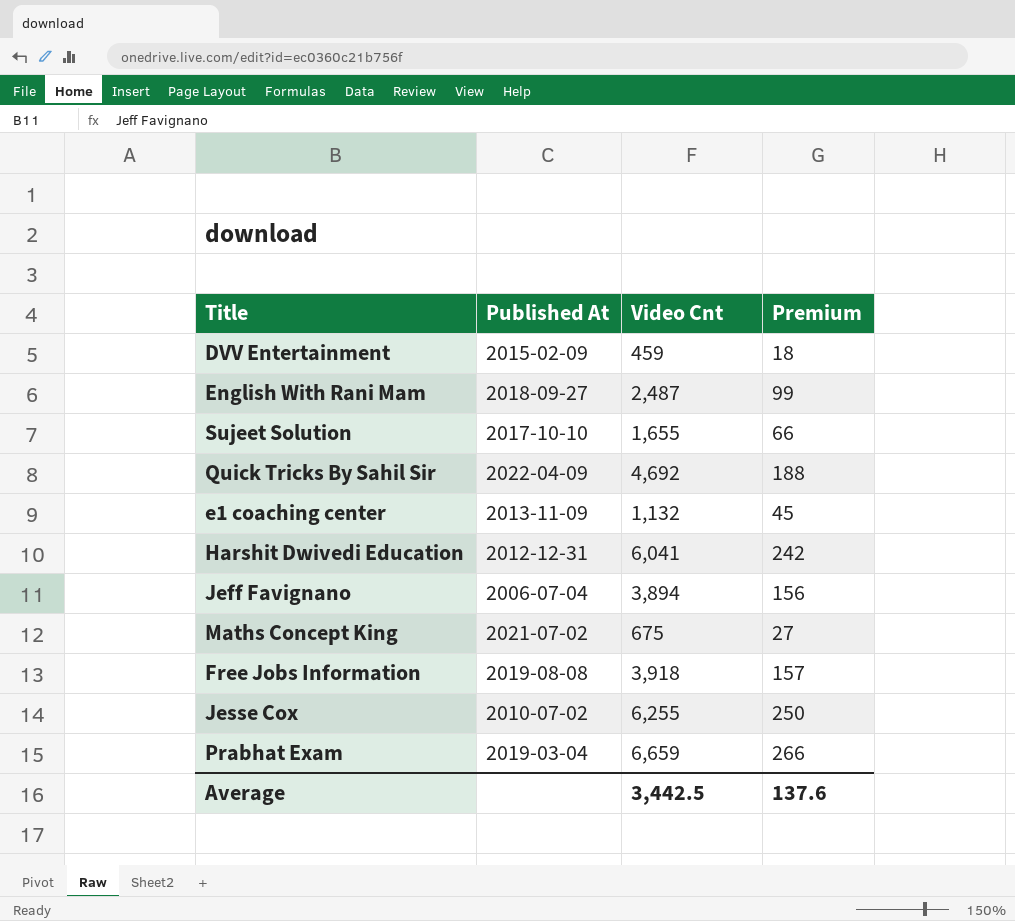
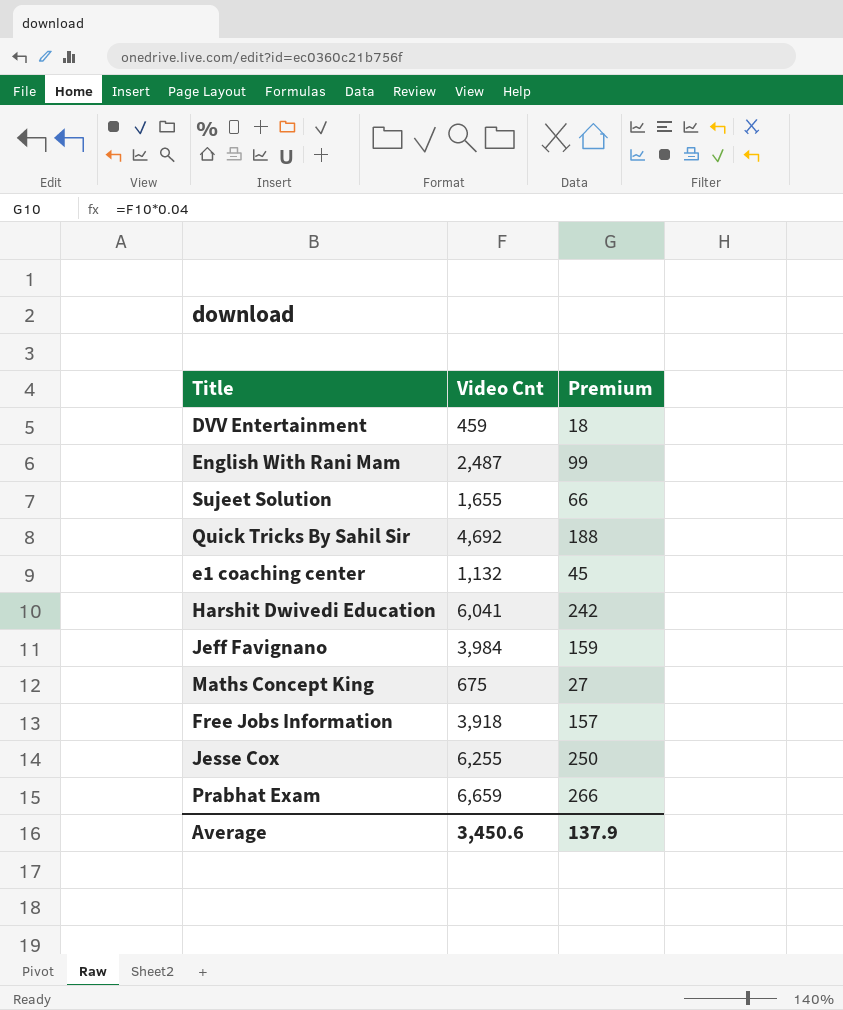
column Published At | position: 2 -> none
Jeff Favignano | Video Cnt: 3,894 -> 3,984
Jeff Favignano | Premium: 156 -> 159
Average | Video Cnt: 3,442.5 -> 3,450.6
Average | Premium: 137.6 -> 137.9

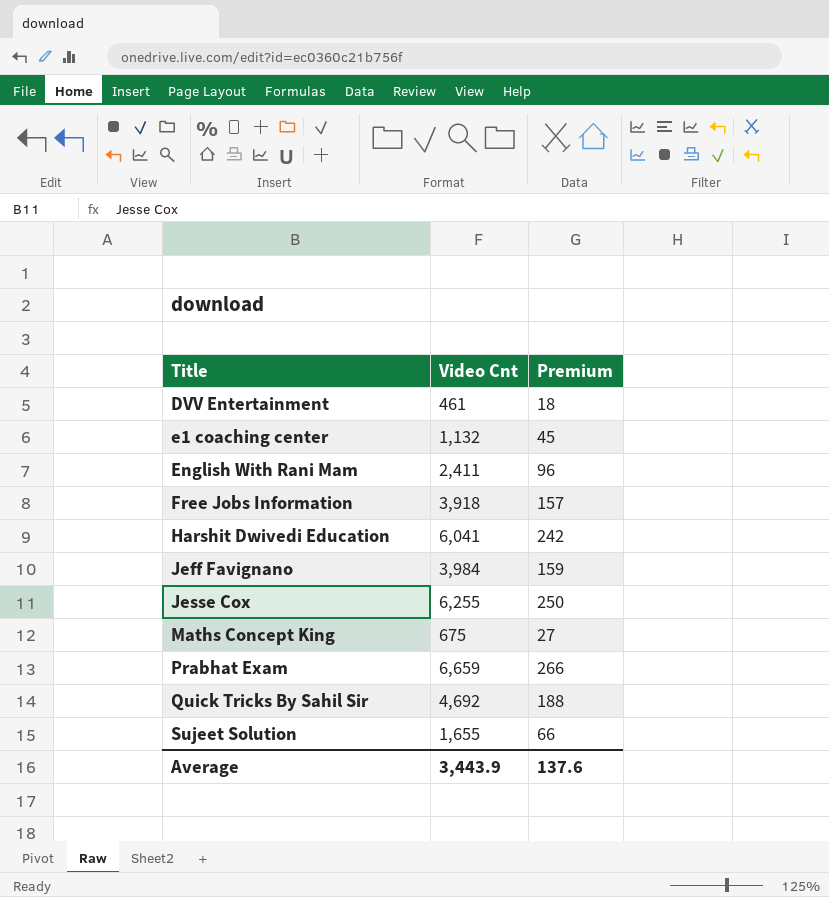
row order: none -> Title ascending
DVV Entertainment | Video Cnt: 459 -> 461
English With Rani Mam | Video Cnt: 2,487 -> 2,411
English With Rani Mam | Premium: 99 -> 96
Average | Video Cnt: 3,450.6 -> 3,443.9
Average | Premium: 137.9 -> 137.6

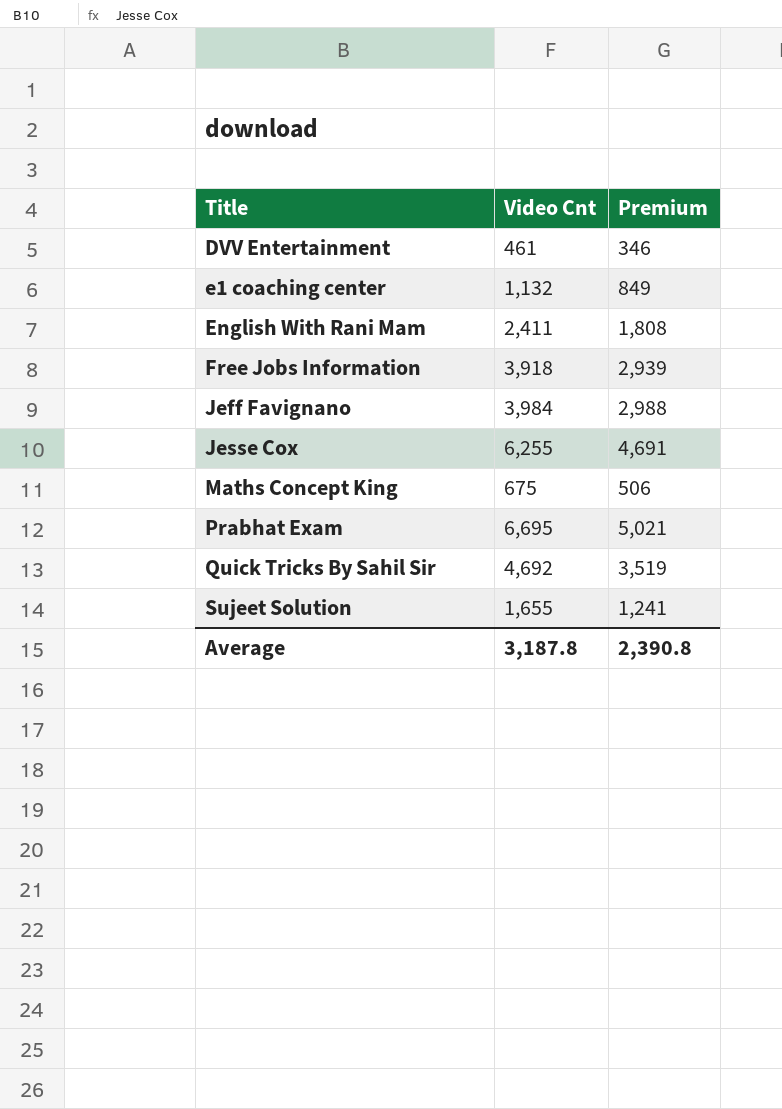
column Premium | formula: [Video Cnt] * 0.04 -> [Video Cnt] * 0.75
row Harshit Dwivedi Education: 6,041 | 242 -> none
Prabhat Exam | Video Cnt: 6,659 -> 6,695
Average | Video Cnt: 3,443.9 -> 3,187.8
Average | Premium: 137.6 -> 2,390.8

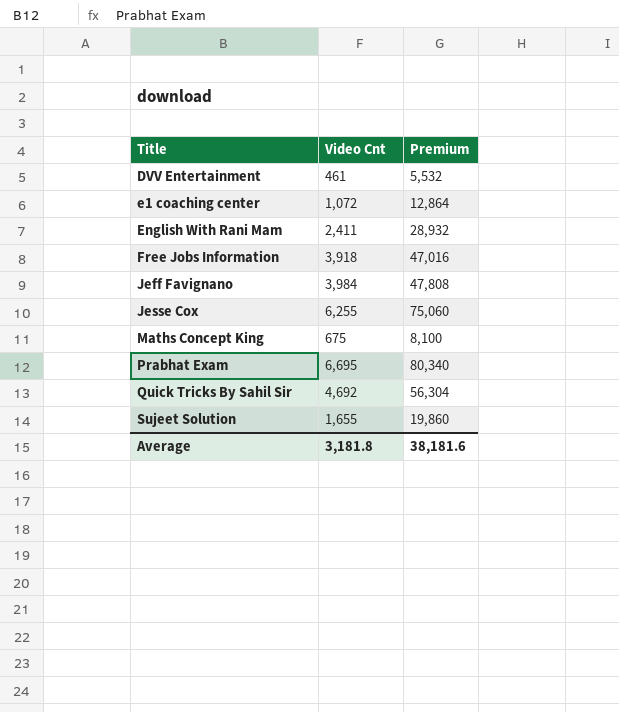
column Premium | formula: [Video Cnt] * 0.75 -> [Video Cnt] * 12
e1 coaching center | Video Cnt: 1,132 -> 1,072
Average | Video Cnt: 3,187.8 -> 3,181.8
Average | Premium: 2,390.8 -> 38,181.6

